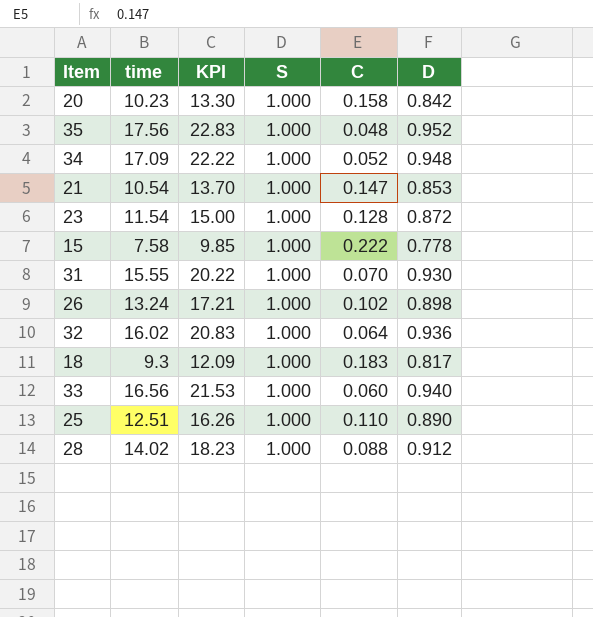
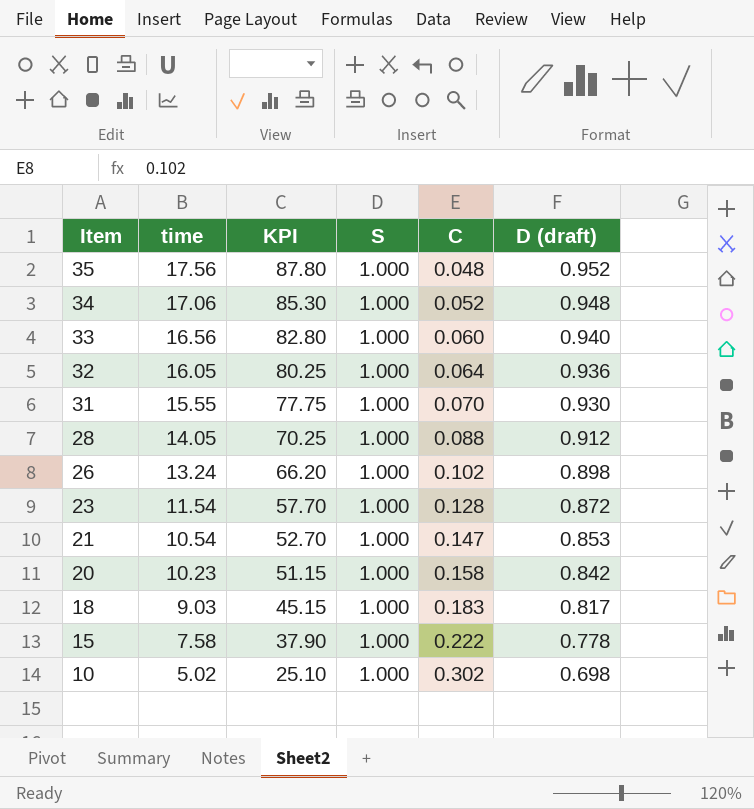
row order: none -> Item descending
column KPI | formula: [time] * 1.3 -> [time] * 5
column name: D -> D (draft)
row 25: 12.51 | 16.26 | 1.000 | 0.110 | 0.890 -> none
34 | time: 17.09 -> 17.06
32 | time: 16.02 -> 16.05
28 | time: 14.02 -> 14.05
18 | time: 9.3 -> 9.03
row 10: none -> 5.02 | 25.10 | 1.000 | 0.302 | 0.698

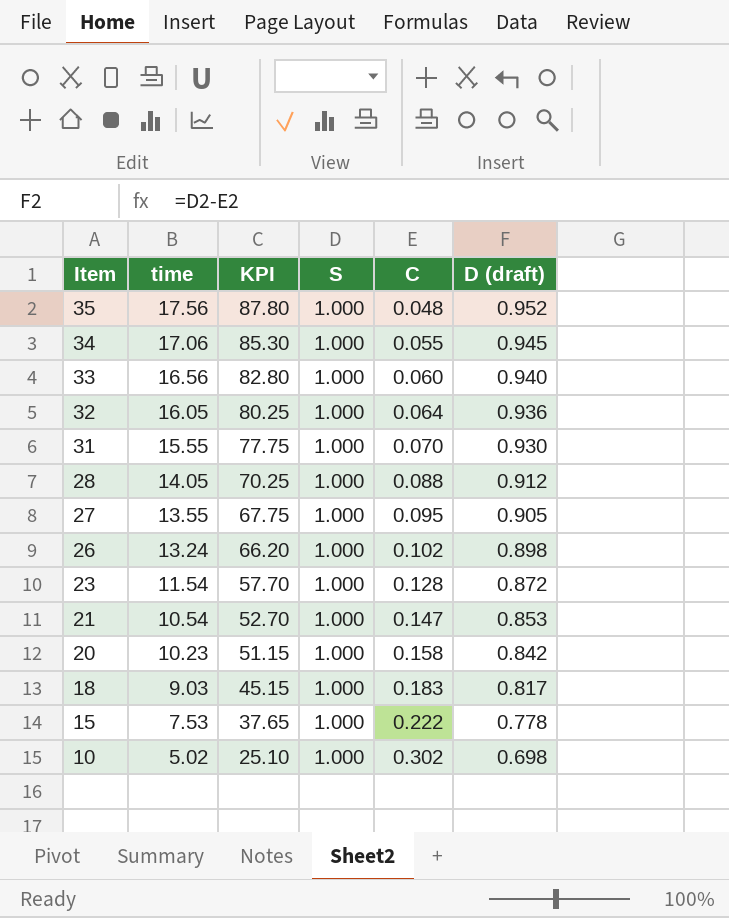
34 | C: 0.052 -> 0.055
34 | D (draft): 0.948 -> 0.945
row 27: none -> 13.55 | 67.75 | 1.000 | 0.095 | 0.905
15 | time: 7.58 -> 7.53
15 | KPI: 37.90 -> 37.65

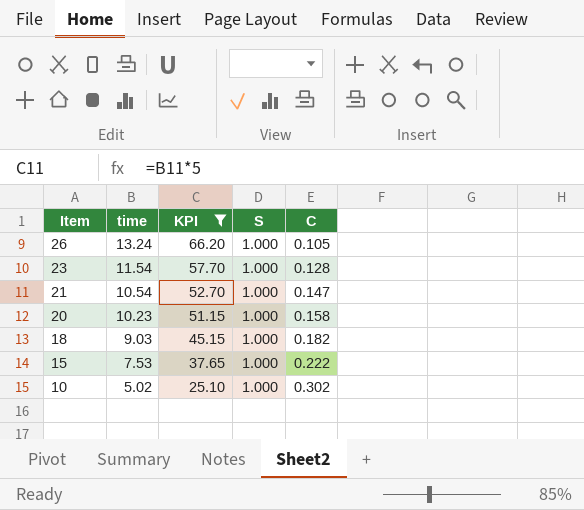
filter: none -> KPI <= 66.20
column D (draft) | formula: [S] - [C] -> none
26 | C: 0.102 -> 0.105
18 | C: 0.183 -> 0.182

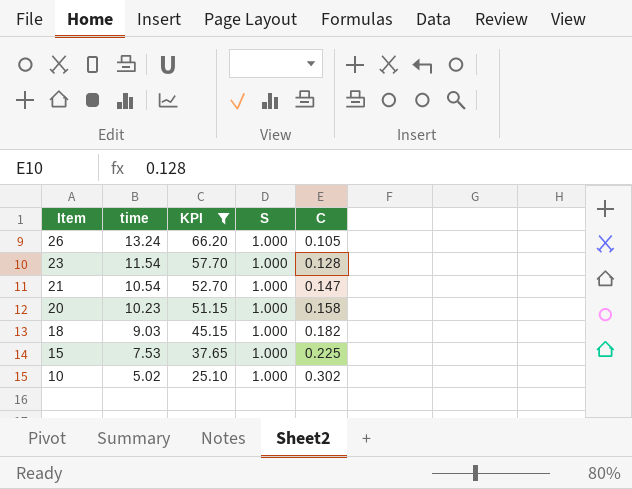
15 | C: 0.222 -> 0.225

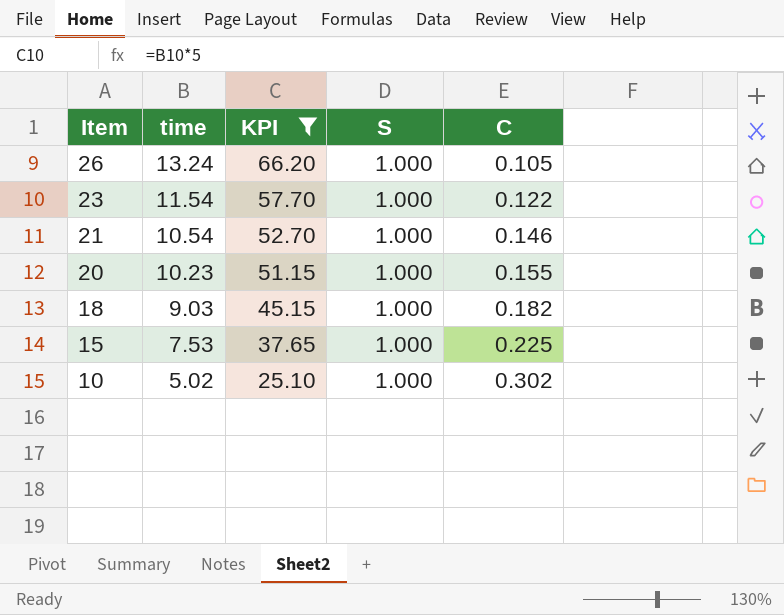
23 | C: 0.128 -> 0.122
21 | C: 0.147 -> 0.146
20 | C: 0.158 -> 0.155

